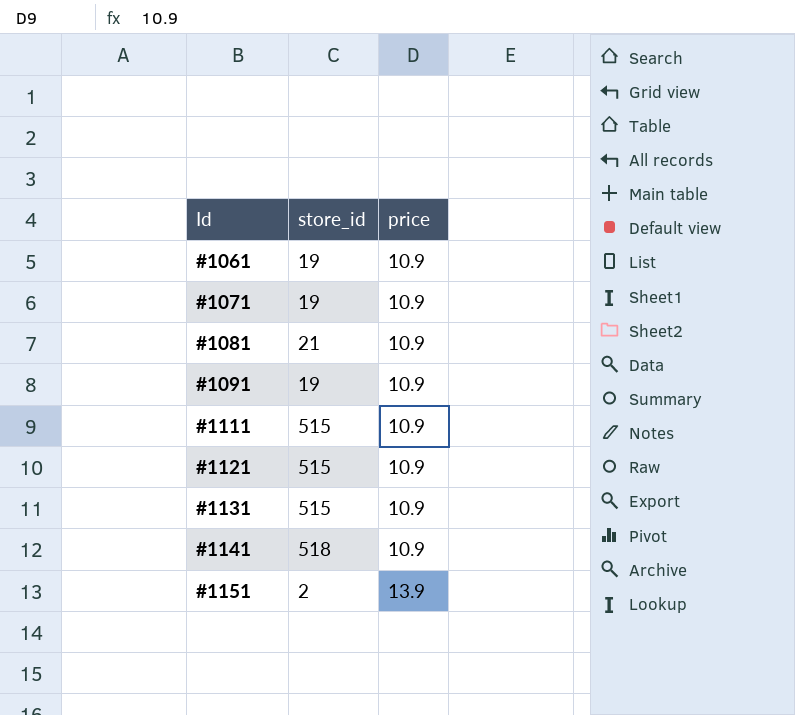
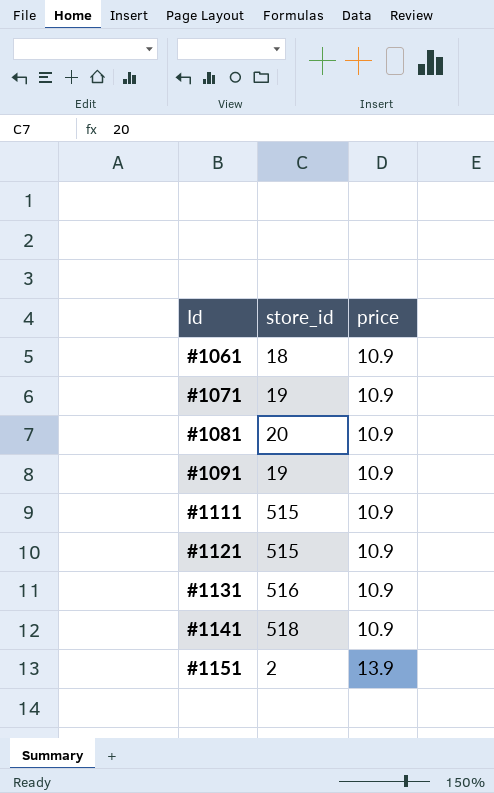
#1061 | store_id: 19 -> 18
#1081 | store_id: 21 -> 20
#1131 | store_id: 515 -> 516

